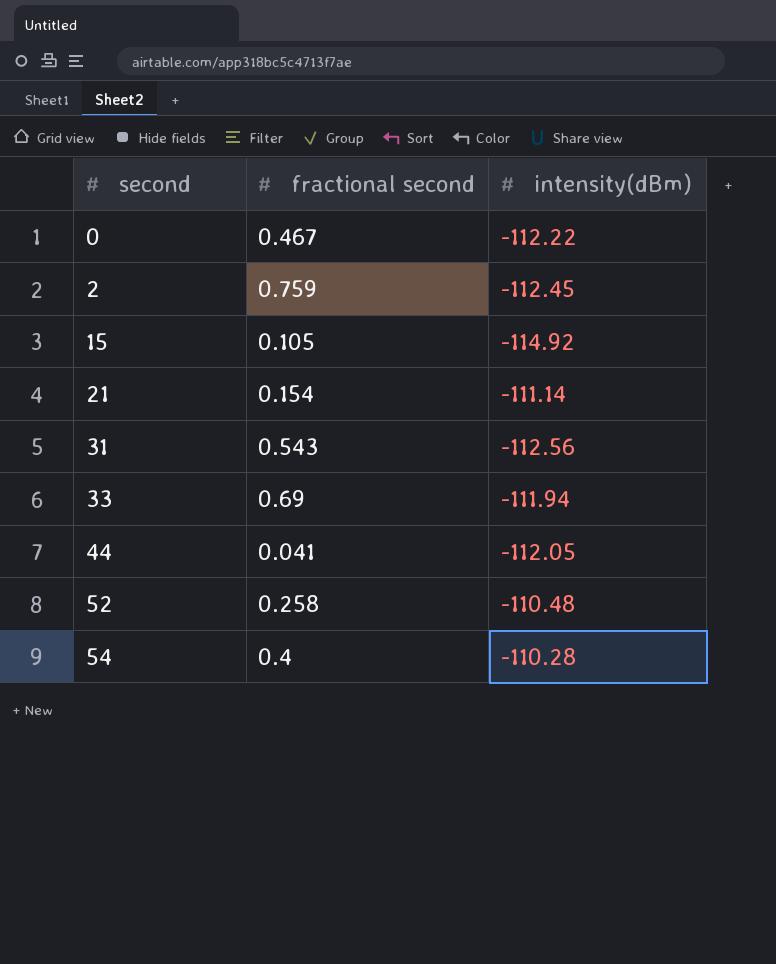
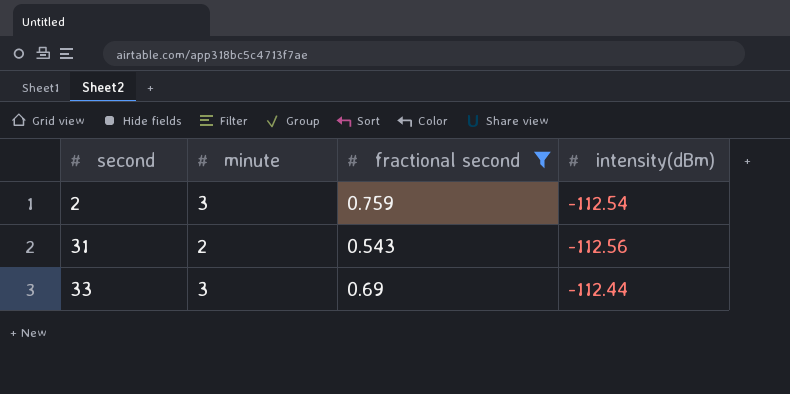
filter: none -> fractional second >= 0.543
column minute | position: none -> 2
2 | intensity(dBm): -112.45 -> -112.54
33 | intensity(dBm): -111.94 -> -112.44

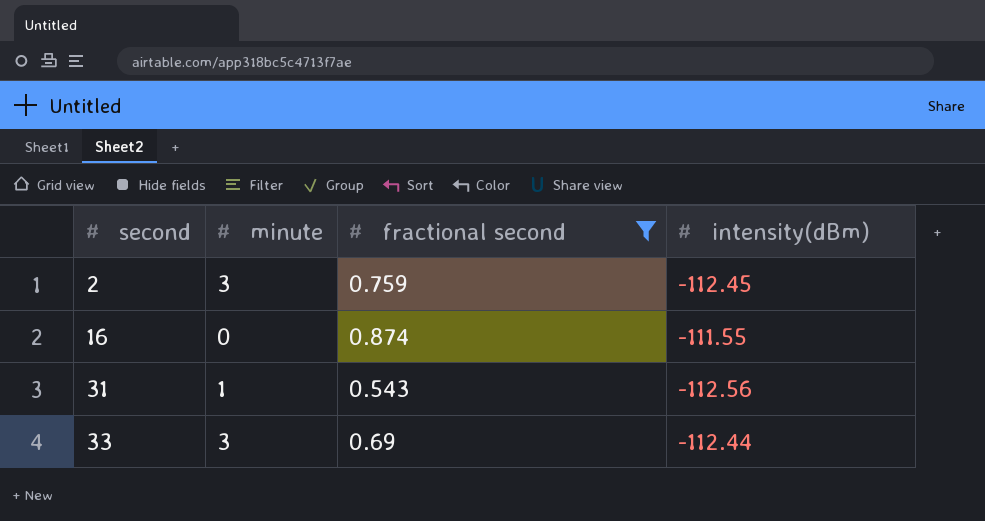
2 | intensity(dBm): -112.54 -> -112.45
row 16: none -> 0 | 0.874 | -111.55
31 | minute: 2 -> 1

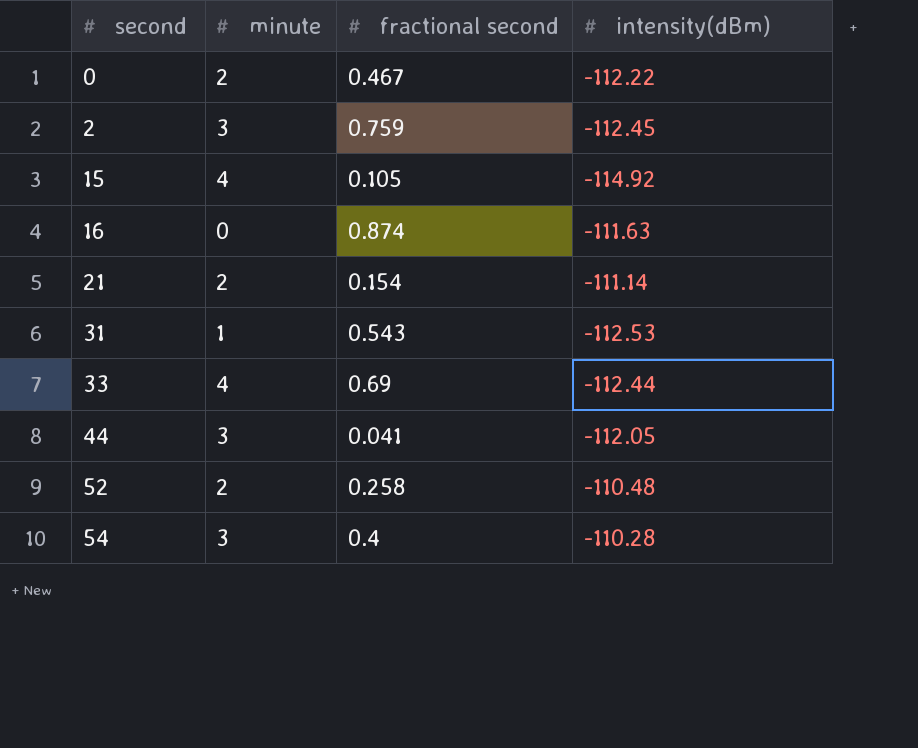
filter: fractional second >= 0.543 -> none
16 | intensity(dBm): -111.55 -> -111.63
31 | intensity(dBm): -112.56 -> -112.53
33 | minute: 3 -> 4

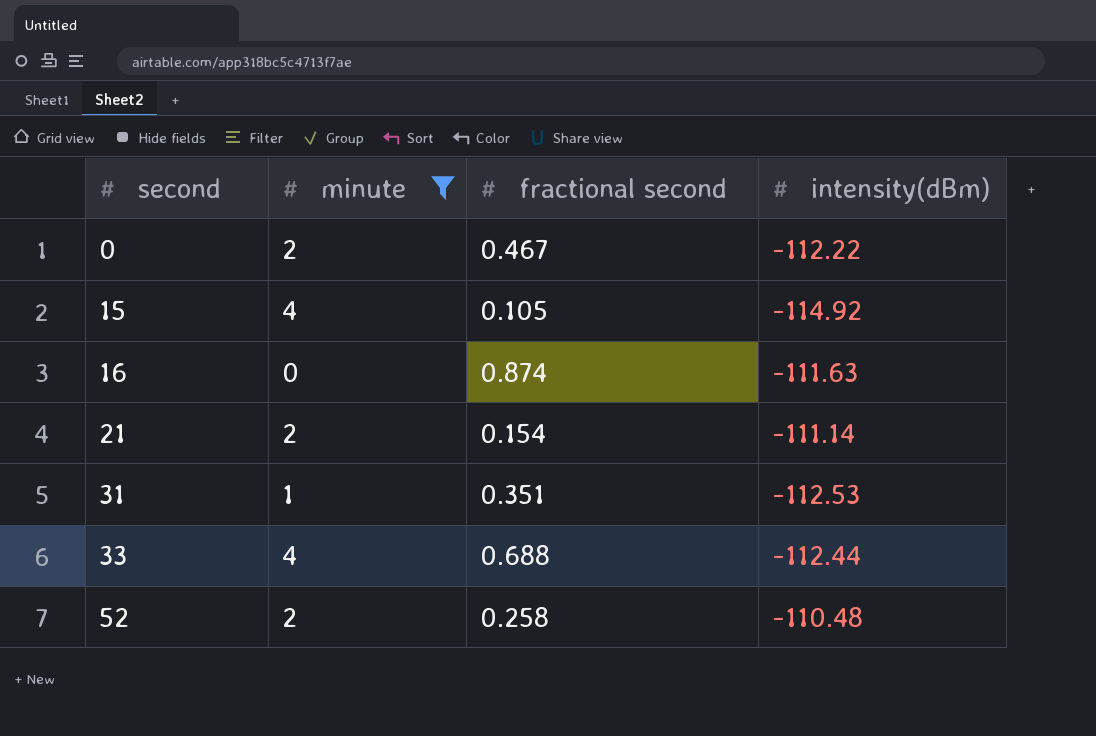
filter: none -> minute != 3
31 | fractional second: 0.543 -> 0.351
33 | fractional second: 0.69 -> 0.688

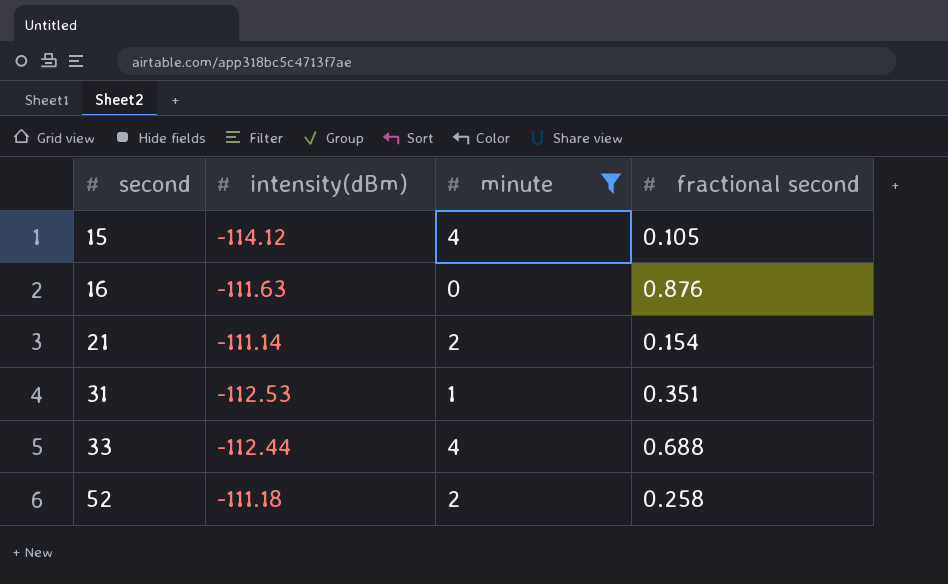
column intensity(dBm) | position: 4 -> 2
row 0: 2 | 0.467 | -112.22 -> none
15 | intensity(dBm): -114.92 -> -114.12
16 | fractional second: 0.874 -> 0.876
52 | intensity(dBm): -110.48 -> -111.18

